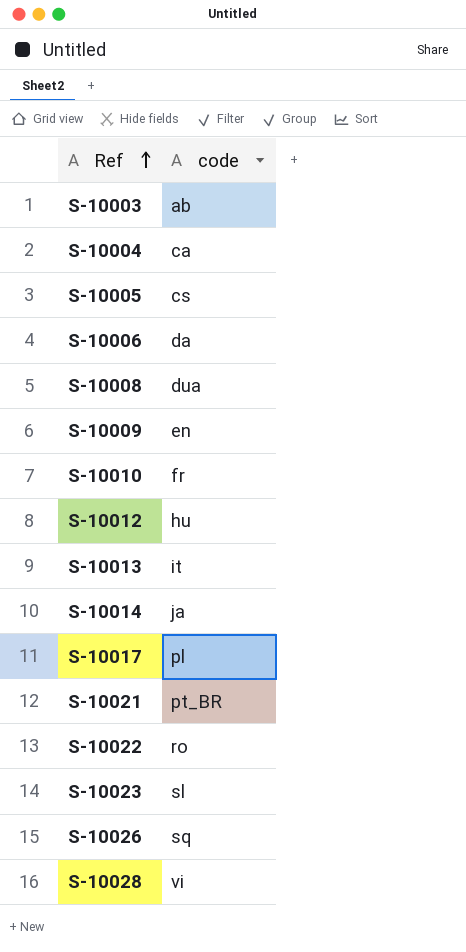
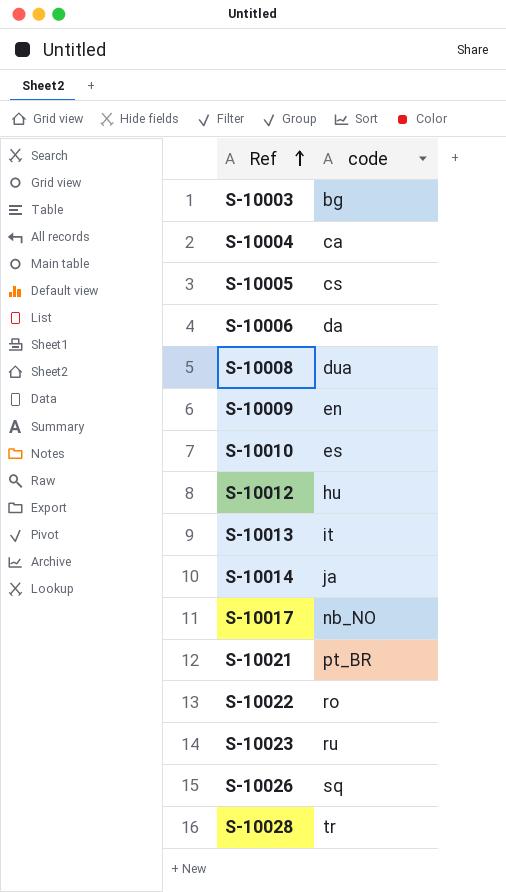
S-10003 | code: ab -> bg
S-10010 | code: fr -> es
S-10017 | code: pl -> nb_NO
S-10023 | code: sl -> ru
S-10028 | code: vi -> tr

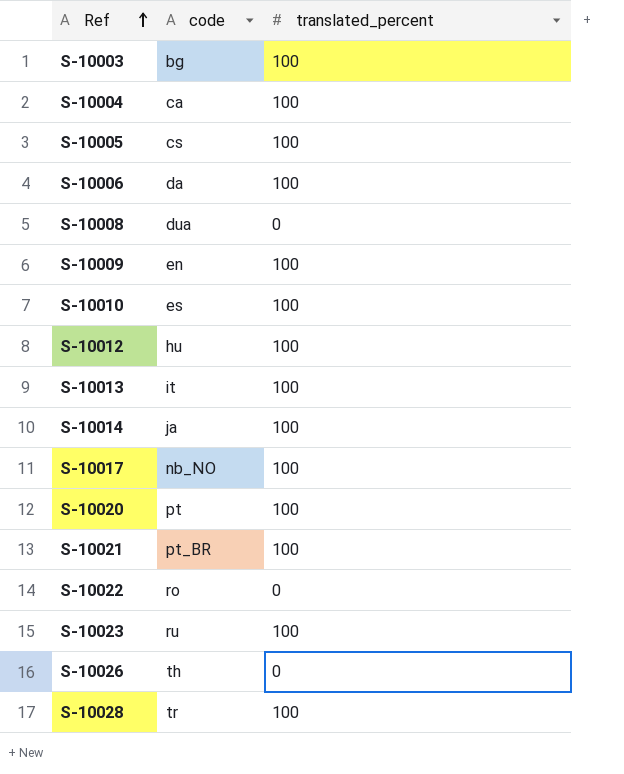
column translated_percent | position: none -> 3
row S-10020: none -> pt | 100
S-10026 | code: sq -> th

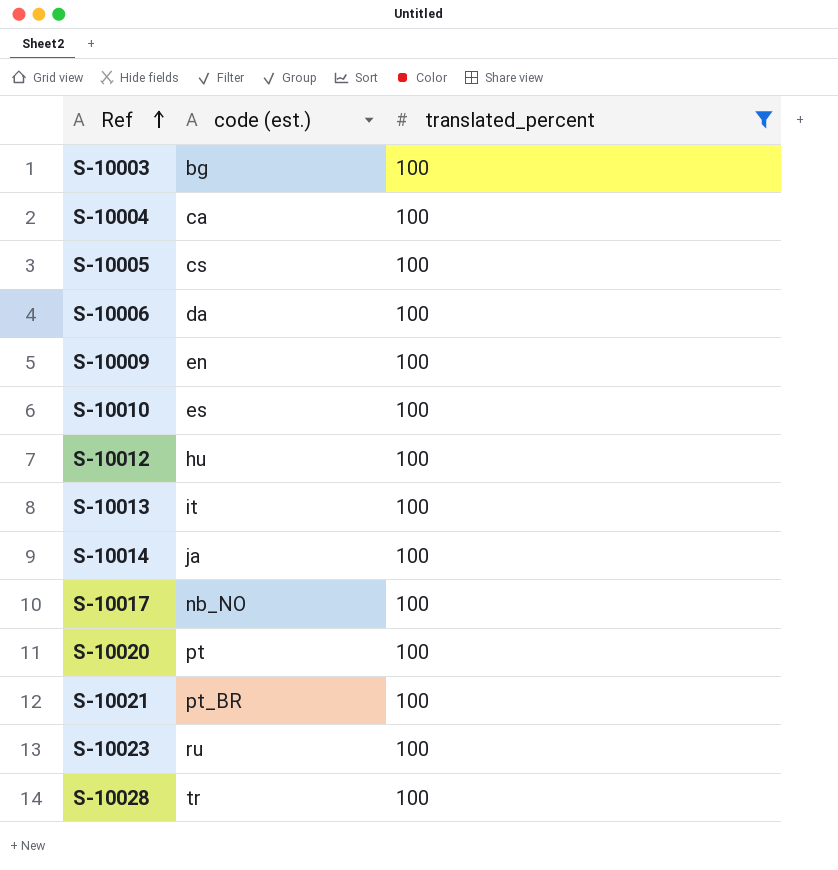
filter: none -> translated_percent = 100
column name: code -> code (est.)

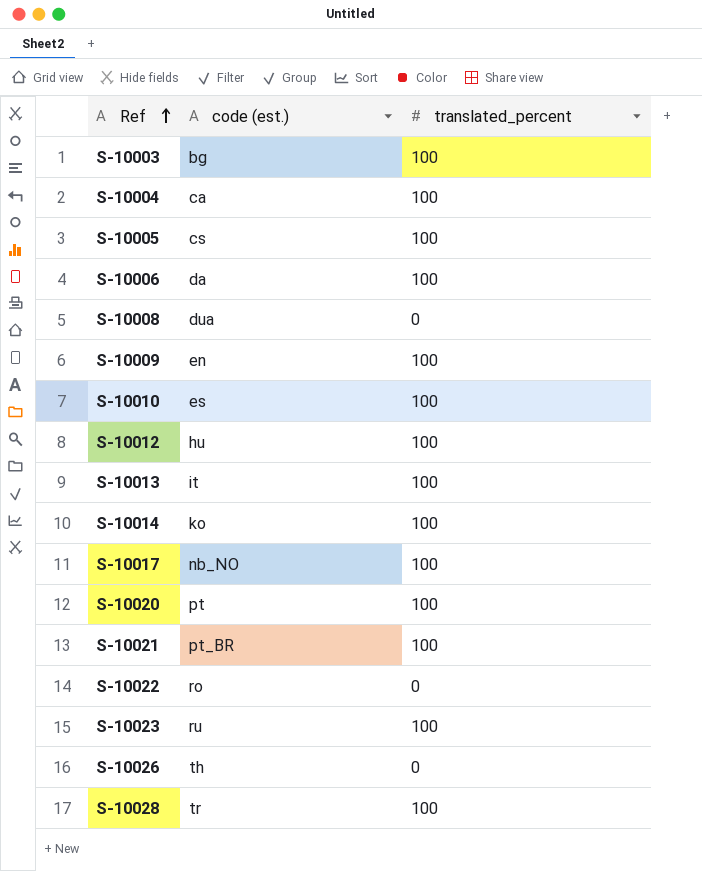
filter: translated_percent = 100 -> none
S-10014 | code (est.): ja -> ko

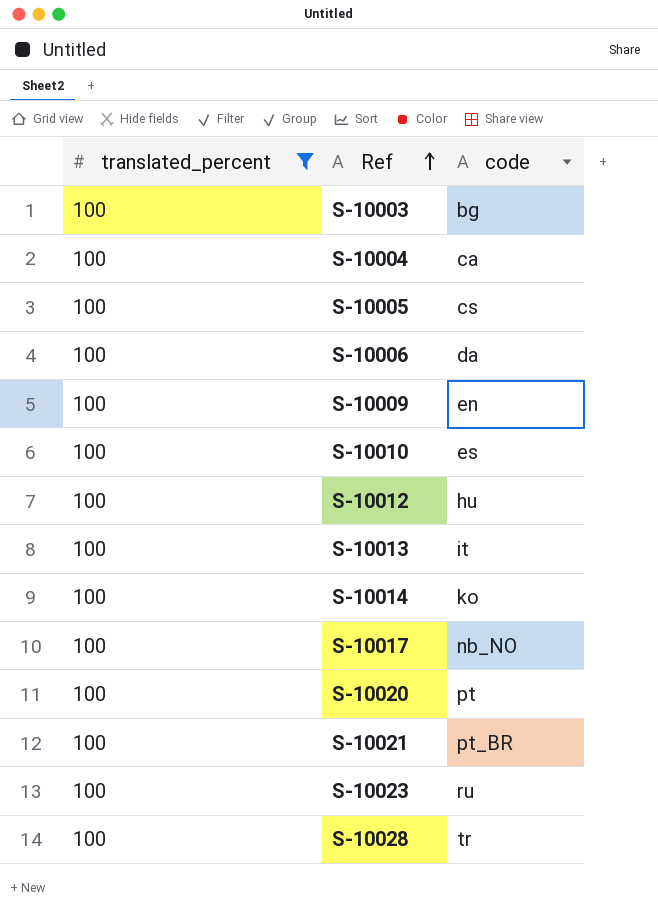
filter: none -> translated_percent = 100
column translated_percent | position: 3 -> 1
column name: code (est.) -> code

